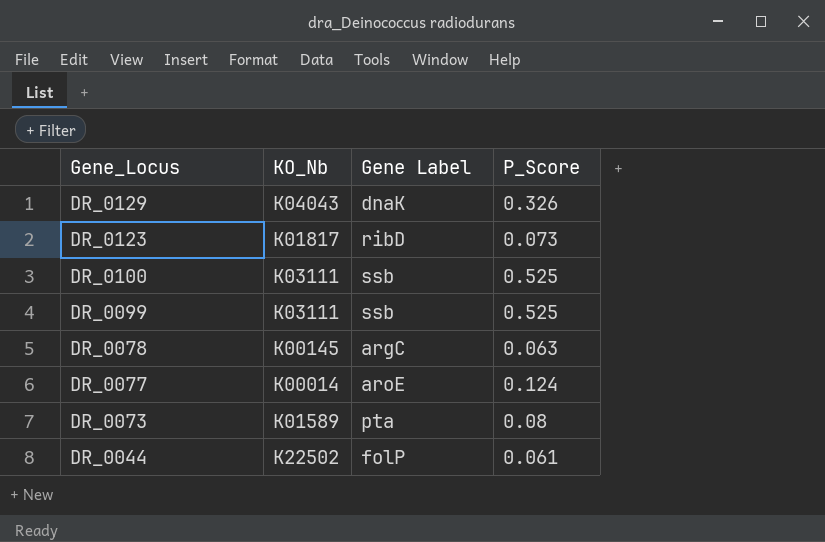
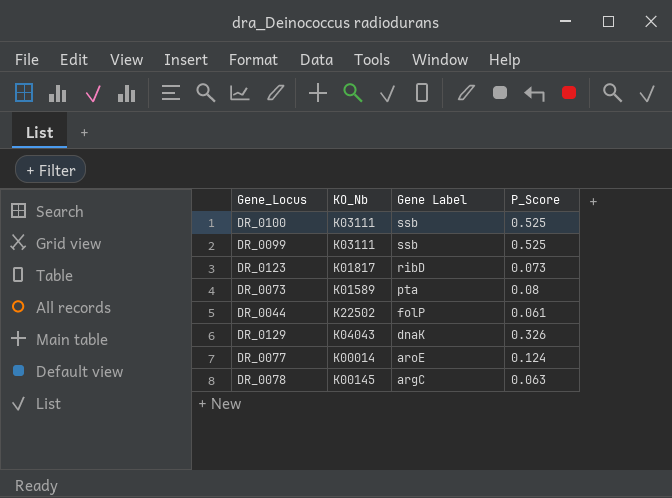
row order: Gene_Locus descending -> Gene Label descending

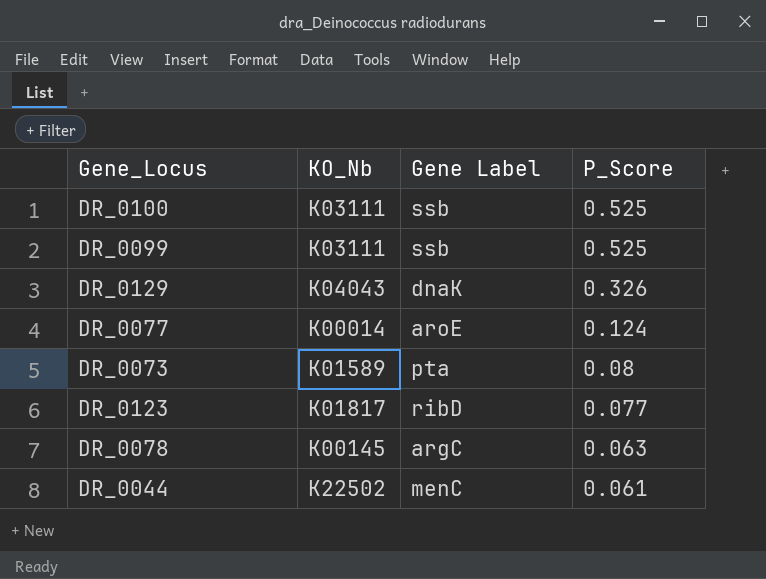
row order: Gene Label descending -> P_Score descending
DR_0123 | P_Score: 0.073 -> 0.077
DR_0044 | Gene Label: folP -> menC

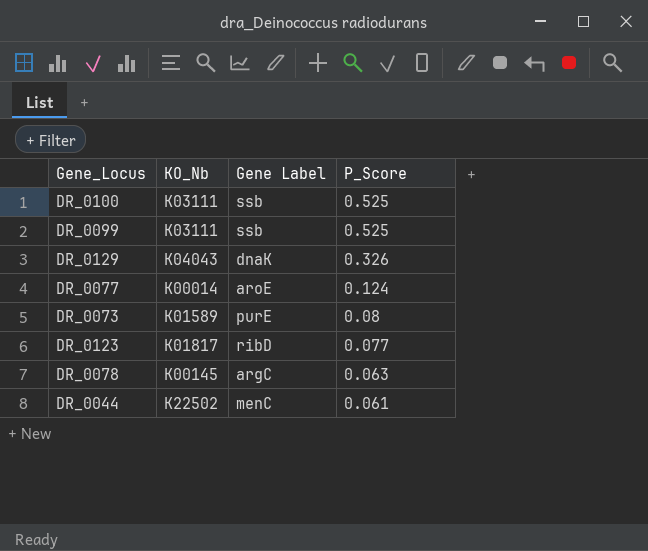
DR_0073 | Gene Label: pta -> purE

